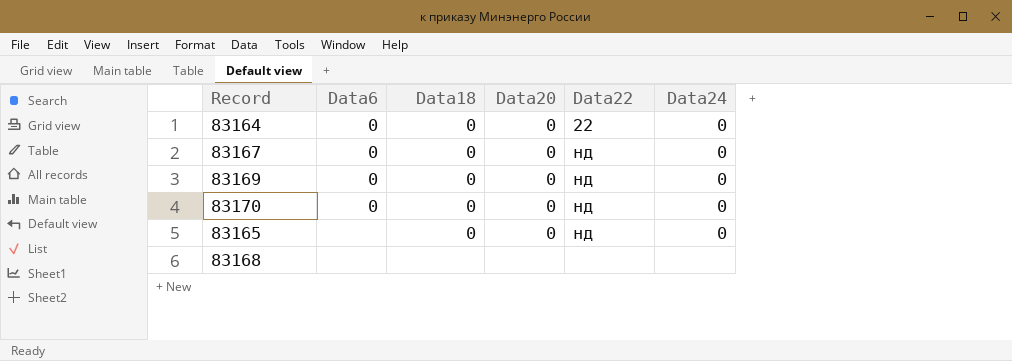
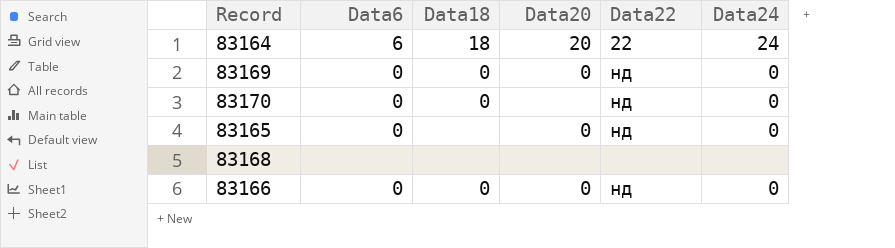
row 83167: 0 | 0 | 0 | нд | 0 -> none
83164 | Data6: 0 -> 6
83164 | Data18: 0 -> 18
83164 | Data20: 0 -> 20
83164 | Data24: 0 -> 24
83170 | Data20: 0 -> none
83165 | Data6: none -> 0
83165 | Data18: 0 -> none
row 83166: none -> 0 | 0 | 0 | нд | 0

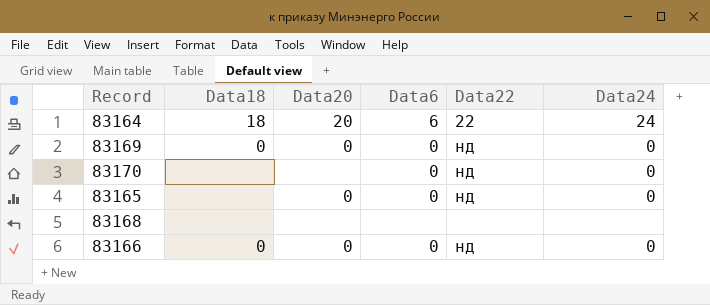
column Data6 | position: 2 -> 4
83170 | Data18: 0 -> none

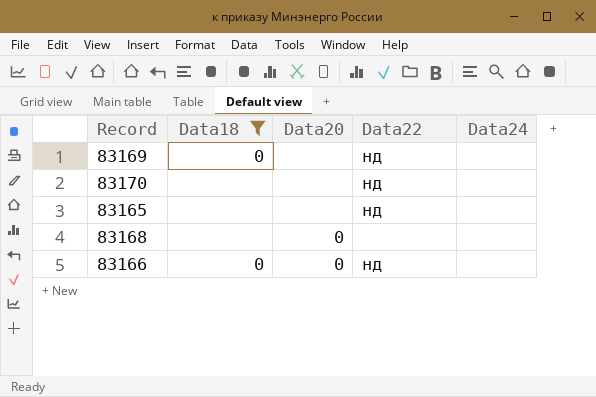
filter: none -> Data18 != 18
column Data6 | position: 4 -> none
83169 | Data20: 0 -> none
83169 | Data24: 0 -> none
83170 | Data24: 0 -> none
83165 | Data20: 0 -> none
83165 | Data24: 0 -> none
83168 | Data20: none -> 0
83166 | Data24: 0 -> none

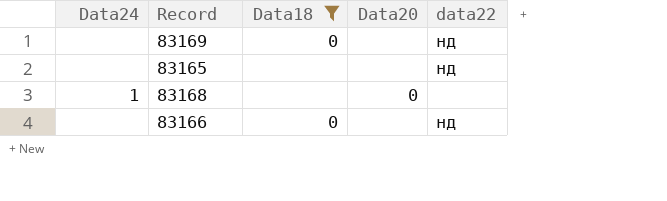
column Data24 | position: 5 -> 1
column name: Data22 -> data22
row 83170: none | none | нд | none -> none
83168 | Data24: none -> 1
83166 | Data20: 0 -> none

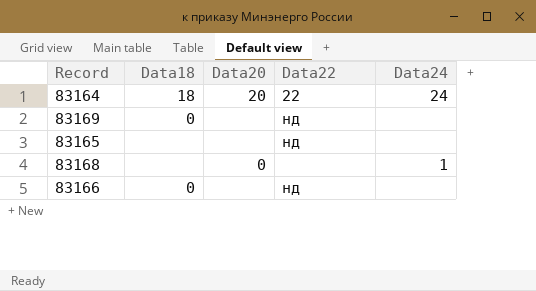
filter: Data18 != 18 -> none
column name: data22 -> Data22
column Data24 | position: 1 -> 5

